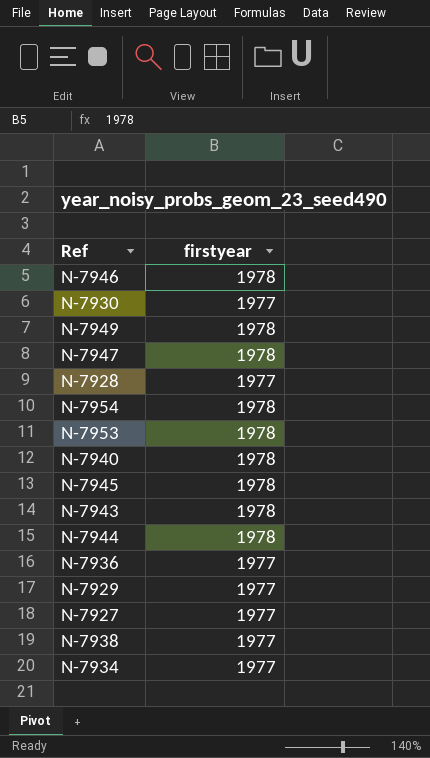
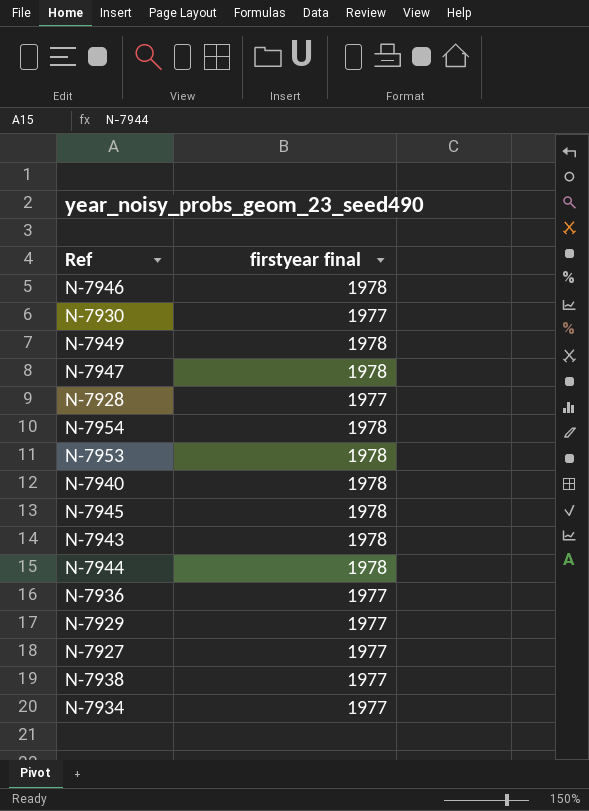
column name: firstyear -> firstyear final

